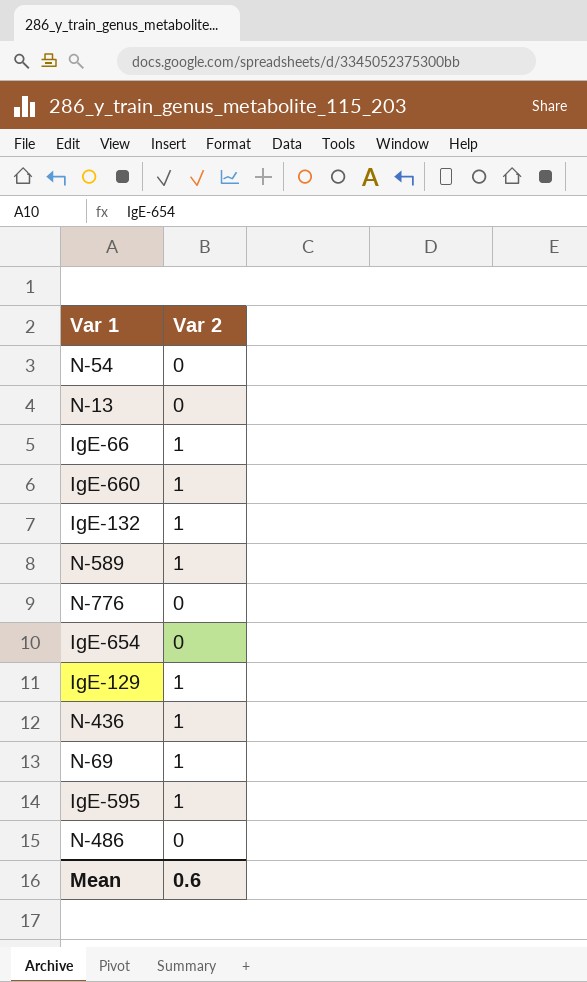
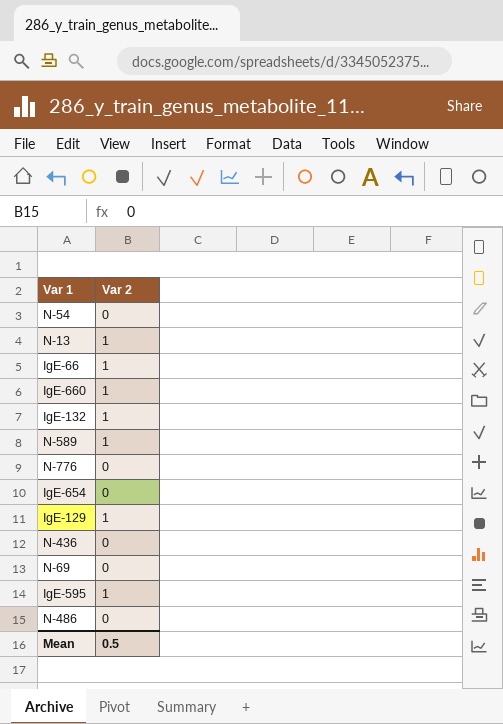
N-13 | Var 2: 0 -> 1
N-436 | Var 2: 1 -> 0
N-69 | Var 2: 1 -> 0
Mean | Var 2: 0.6 -> 0.5

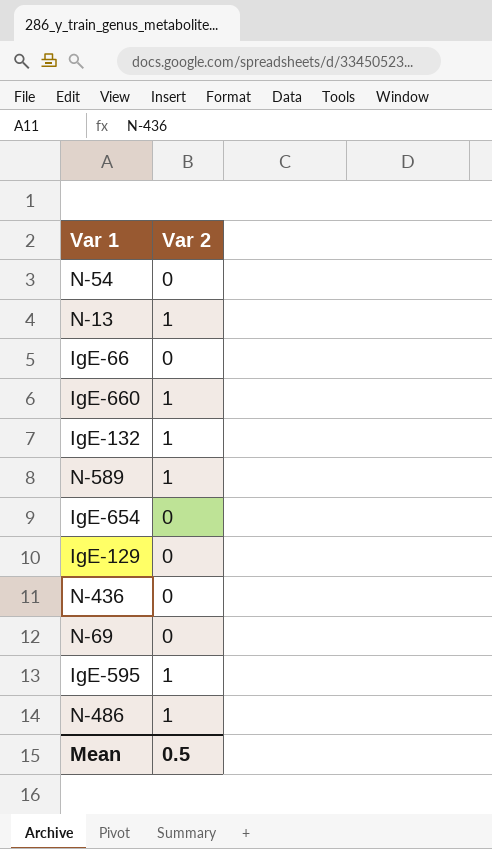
row N-776: 0 -> none
IgE-66 | Var 2: 1 -> 0
IgE-129 | Var 2: 1 -> 0
N-486 | Var 2: 0 -> 1

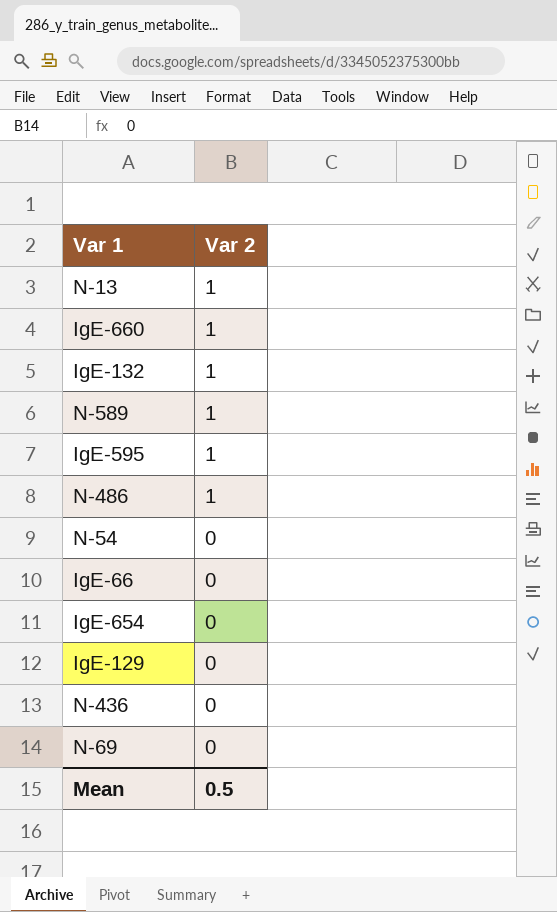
row order: none -> Var 2 descending

